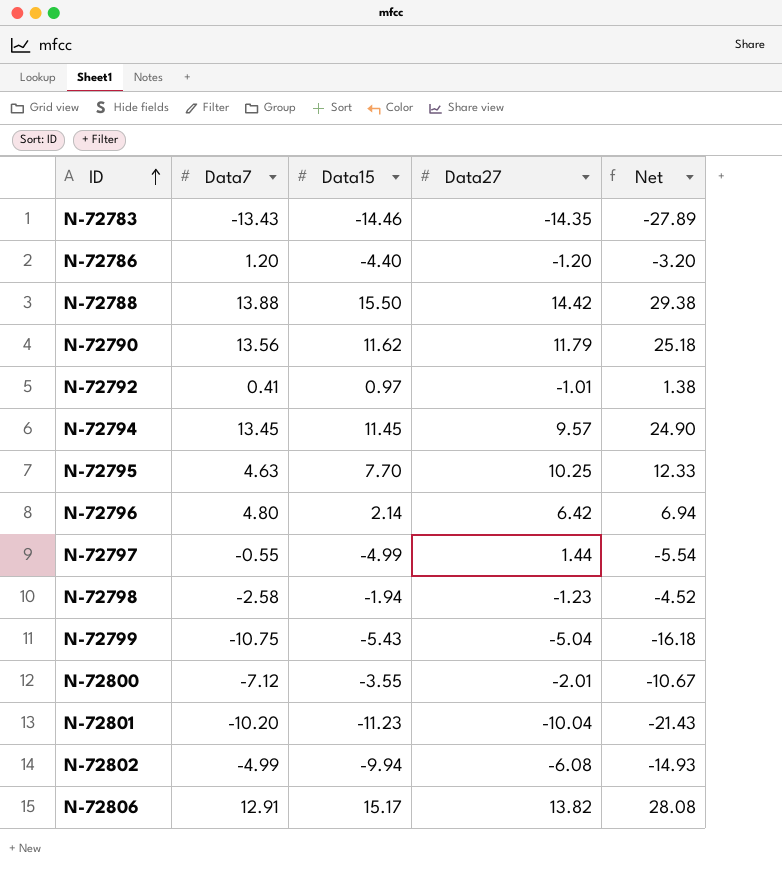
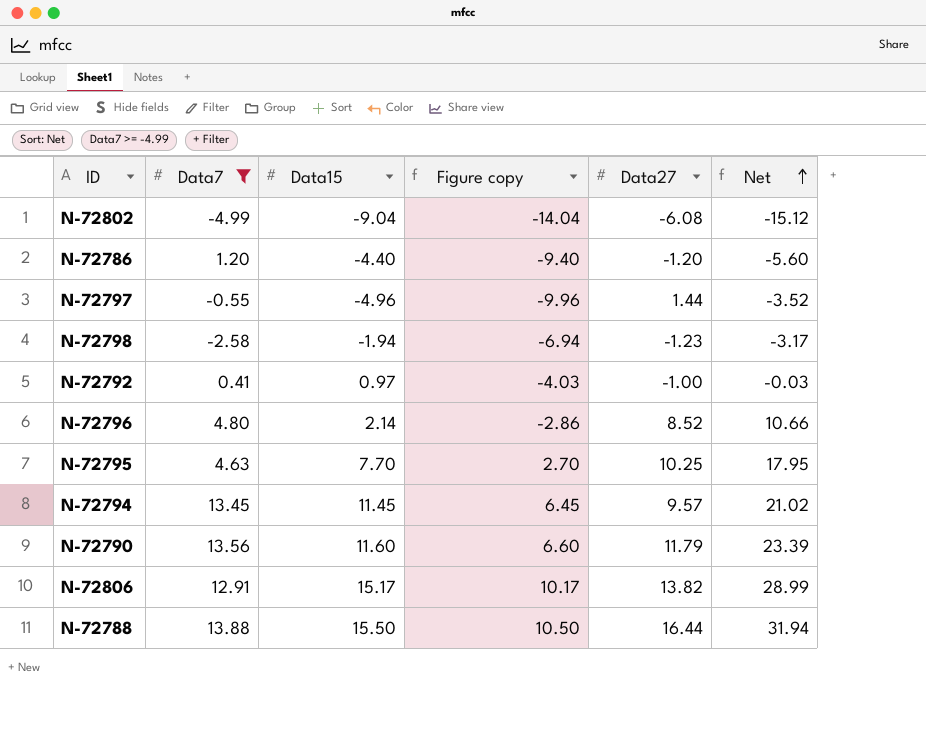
filter: none -> Data7 >= -4.99
row order: ID ascending -> Net ascending
column Figure copy | formula: none -> [Data15] - 5
column Net | formula: [Data7] + [Data15] -> [Data15] + [Data27]
N-72802 | Data15: -9.94 -> -9.04
N-72797 | Data15: -4.99 -> -4.96
N-72792 | Data27: -1.01 -> -1.00
N-72796 | Data27: 6.42 -> 8.52
N-72790 | Data15: 11.62 -> 11.60
N-72788 | Data27: 14.42 -> 16.44

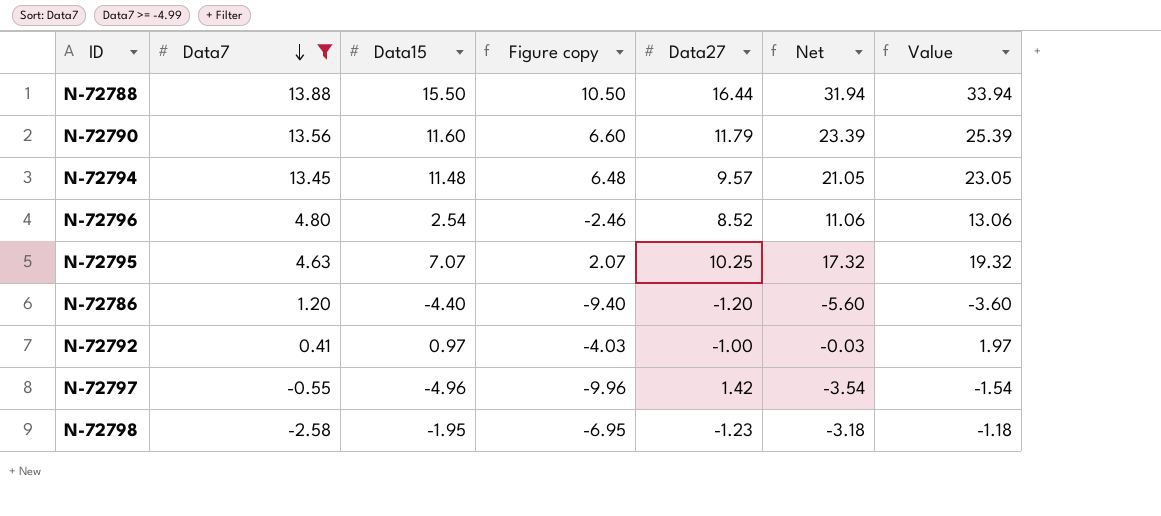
row order: Net ascending -> Data7 descending
column Value | formula: none -> [Net] + 2
row N-72802: -4.99 | -9.04 | -14.04 | -6.08 | -15.12 -> none
row N-72806: 12.91 | 15.17 | 10.17 | 13.82 | 28.99 -> none
N-72794 | Data15: 11.45 -> 11.48
N-72794 | Figure copy: 6.45 -> 6.48
N-72794 | Net: 21.02 -> 21.05
N-72796 | Data15: 2.14 -> 2.54
N-72796 | Figure copy: -2.86 -> -2.46
N-72796 | Net: 10.66 -> 11.06
N-72795 | Data15: 7.70 -> 7.07
N-72795 | Figure copy: 2.70 -> 2.07
N-72795 | Net: 17.95 -> 17.32
N-72797 | Data27: 1.44 -> 1.42
N-72797 | Net: -3.52 -> -3.54
N-72798 | Data15: -1.94 -> -1.95
N-72798 | Figure copy: -6.94 -> -6.95
N-72798 | Net: -3.17 -> -3.18

